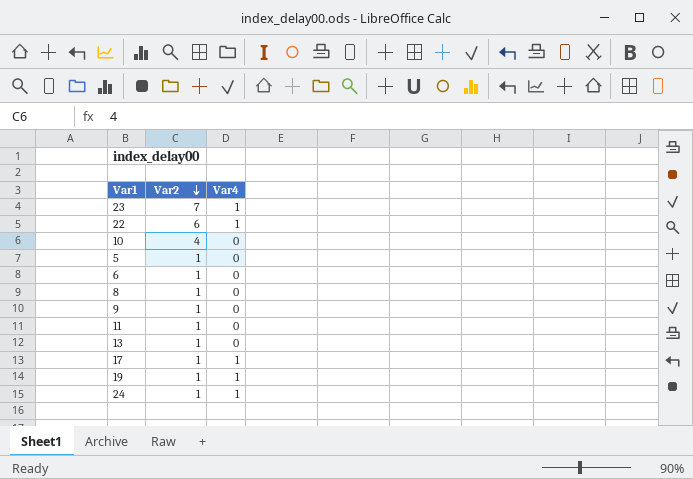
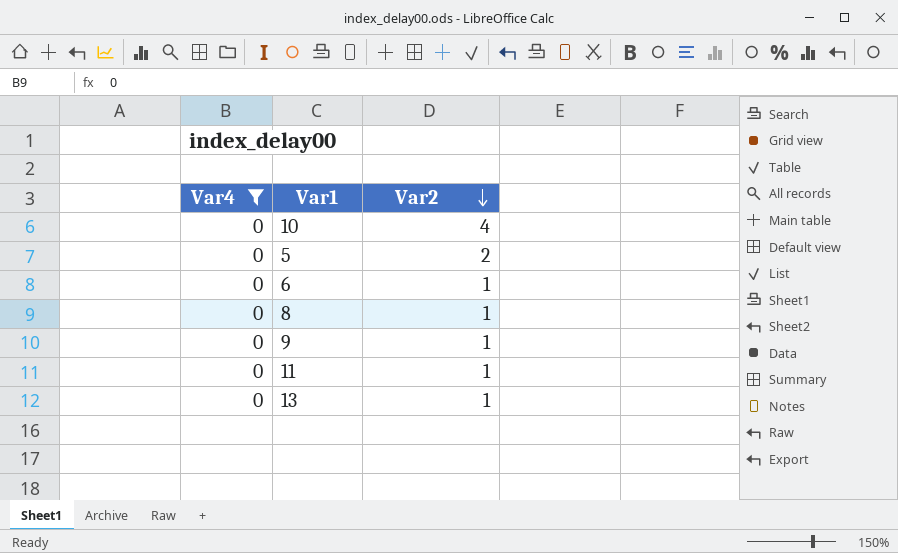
filter: none -> Var4 = 0
column Var4 | position: 3 -> 1
5 | Var2: 1 -> 2

